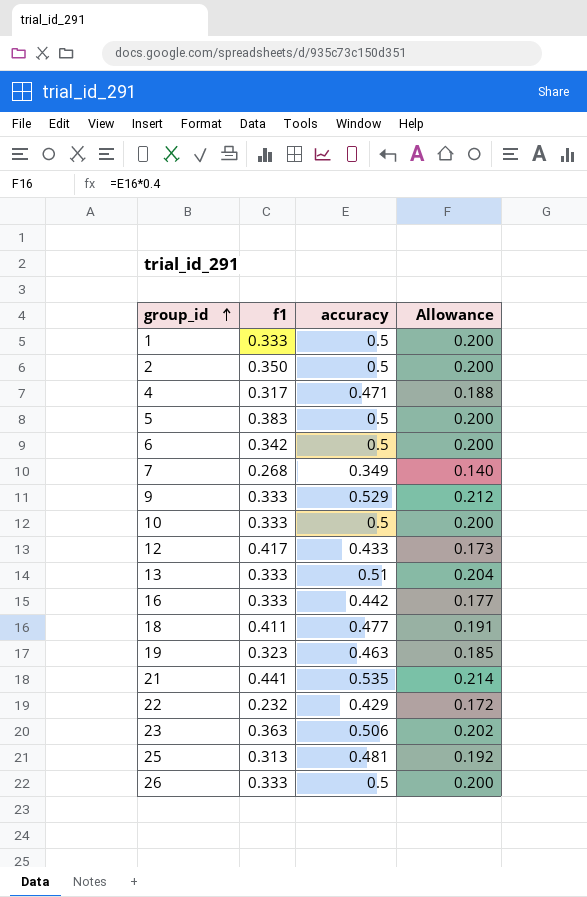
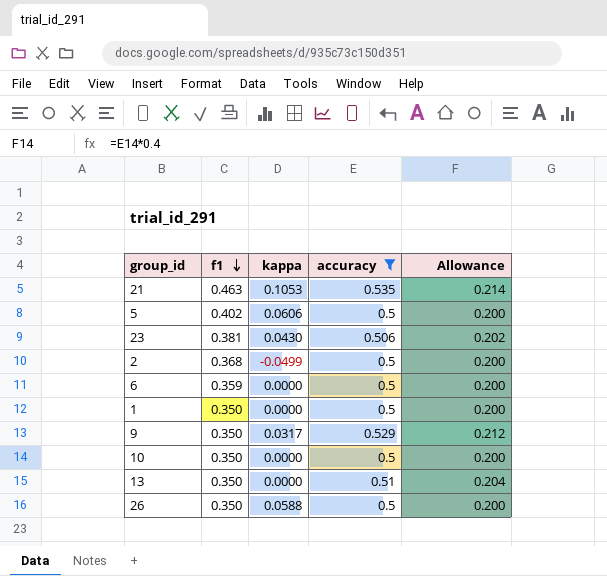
filter: none -> accuracy >= 0.5
row order: group_id ascending -> f1 descending
column kappa | position: none -> 3
21 | f1: 0.441 -> 0.463
5 | f1: 0.383 -> 0.402
23 | f1: 0.363 -> 0.381
2 | f1: 0.350 -> 0.368
6 | f1: 0.342 -> 0.359
1 | f1: 0.333 -> 0.350
9 | f1: 0.333 -> 0.350
10 | f1: 0.333 -> 0.350
13 | f1: 0.333 -> 0.350
26 | f1: 0.333 -> 0.350

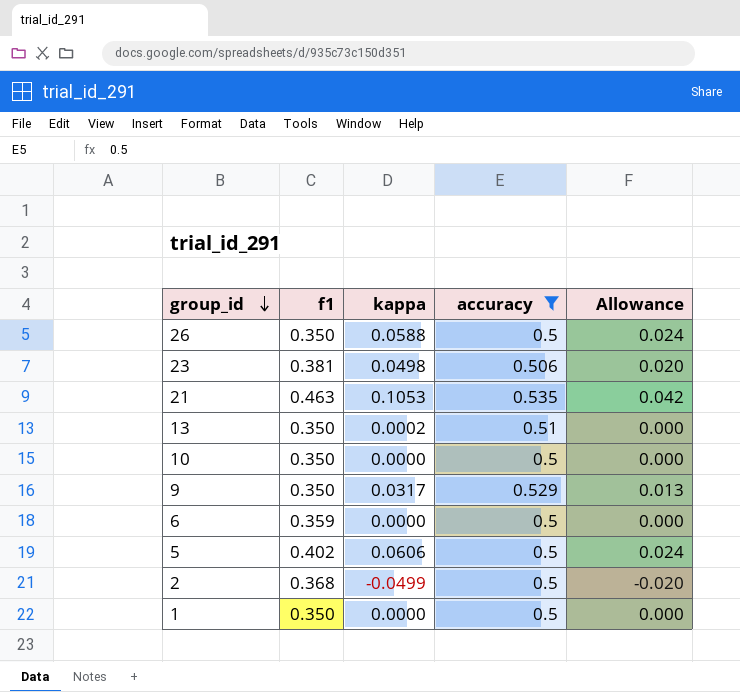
row order: f1 descending -> group_id descending
column Allowance | formula: [accuracy] * 0.4 -> [kappa] * 0.4
23 | kappa: 0.0430 -> 0.0498
13 | kappa: 0.0000 -> 0.0002

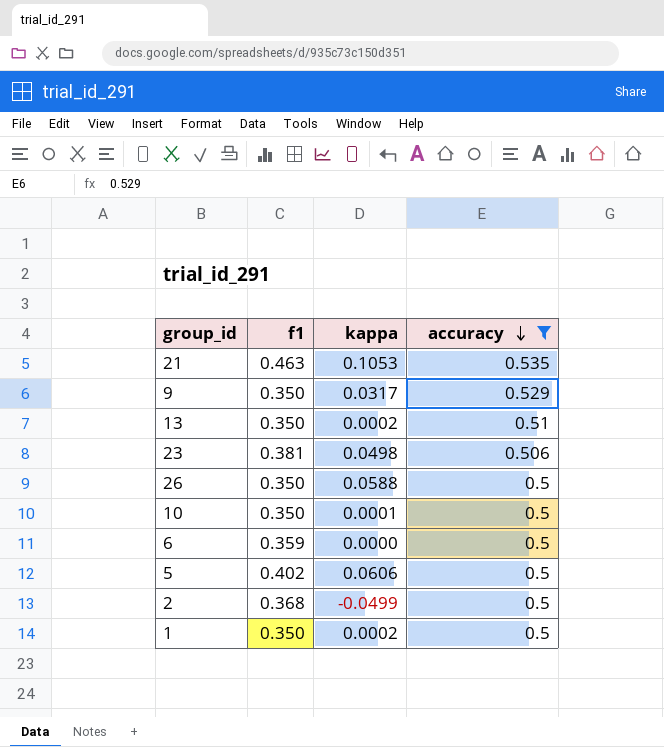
row order: group_id descending -> accuracy descending
column Allowance | formula: [kappa] * 0.4 -> none
10 | kappa: 0.0000 -> 0.0001
1 | kappa: 0.0000 -> 0.0002

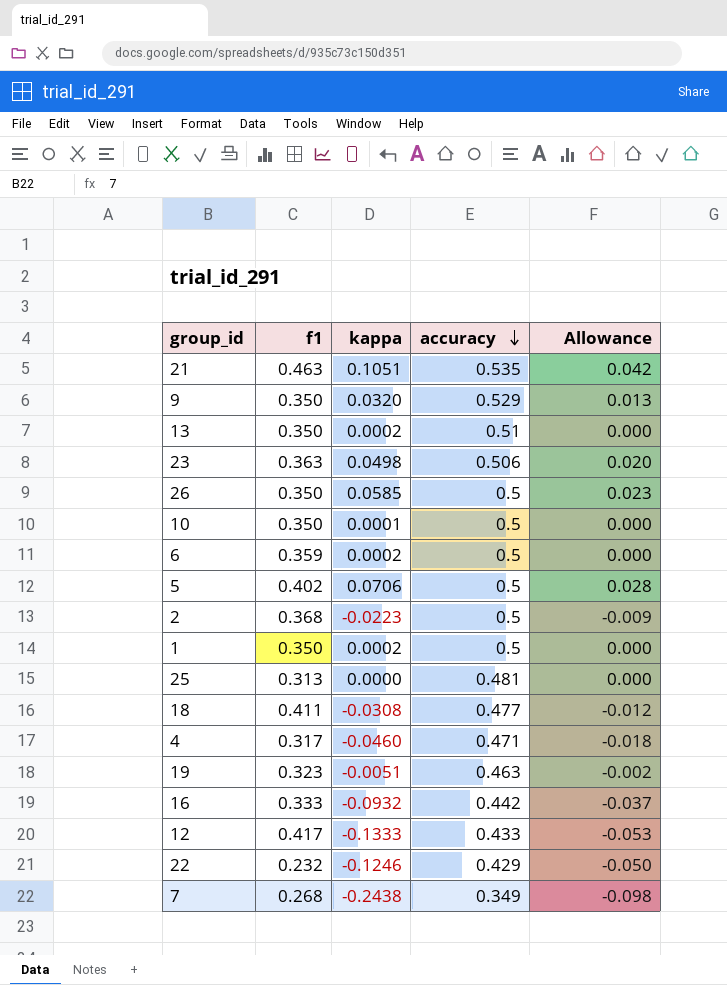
filter: accuracy >= 0.5 -> none
column Allowance | formula: none -> [kappa] * 0.4
21 | kappa: 0.1053 -> 0.1051
9 | kappa: 0.0317 -> 0.0320
23 | f1: 0.381 -> 0.363
26 | kappa: 0.0588 -> 0.0585
6 | kappa: 0.0000 -> 0.0002
5 | kappa: 0.0606 -> 0.0706
2 | kappa: -0.0499 -> -0.0223

